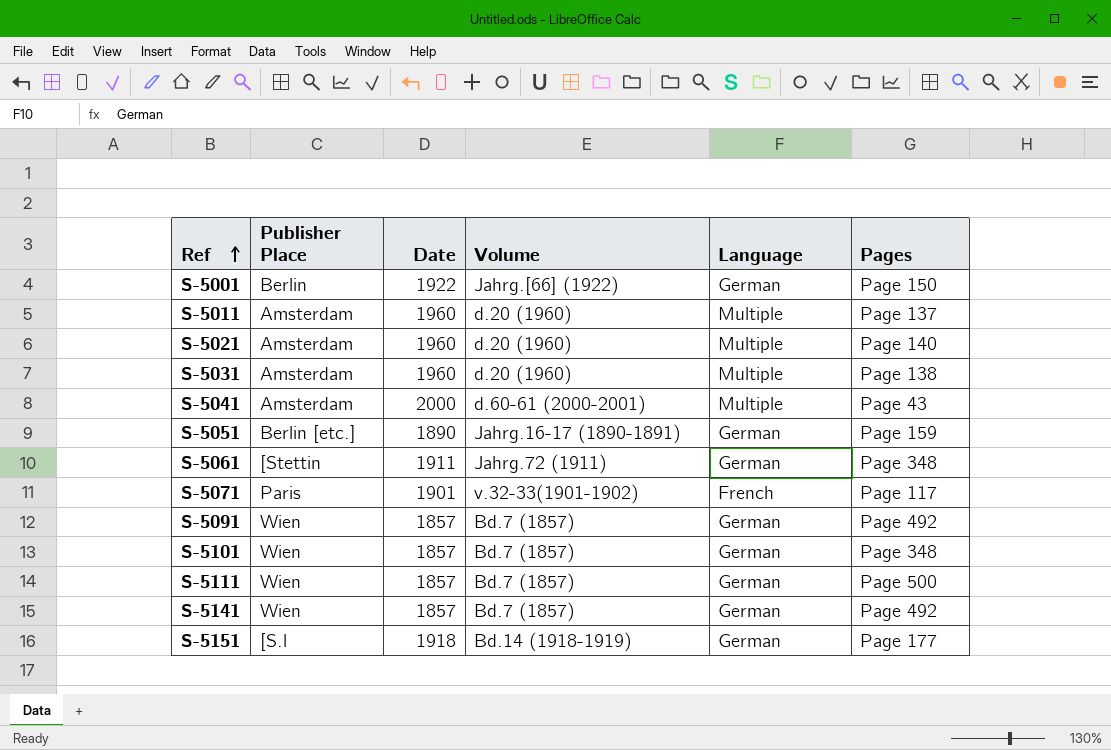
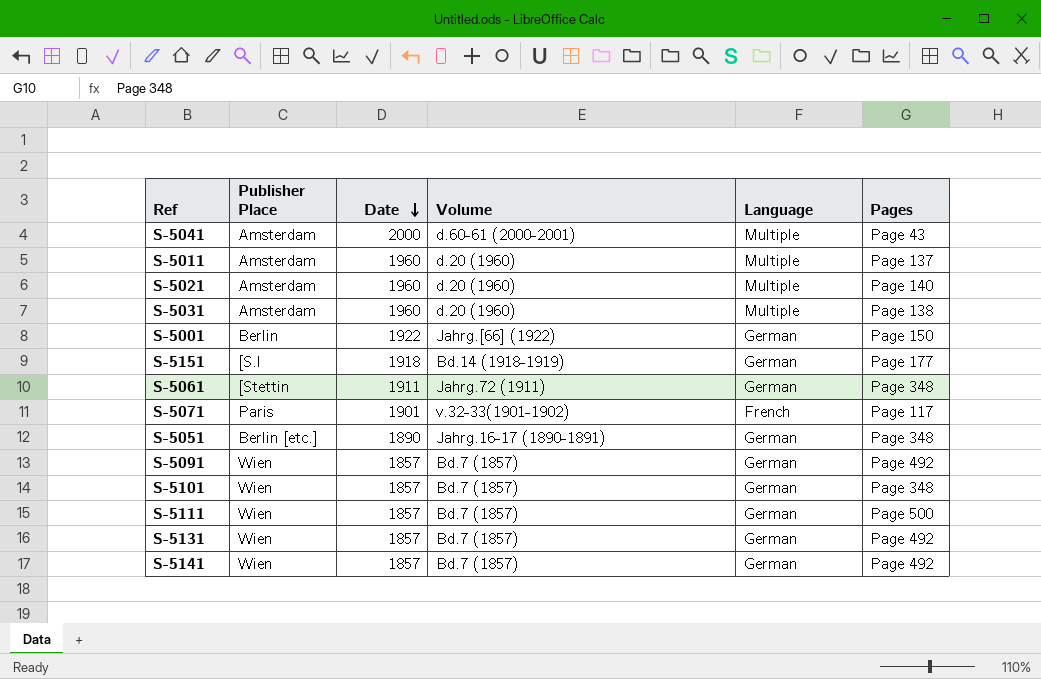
row order: Ref ascending -> Date descending
S-5051 | Pages: Page 159 -> Page 348
row S-5131: none -> Wien | 1857 | Bd.7 (1857) | German | Page 492

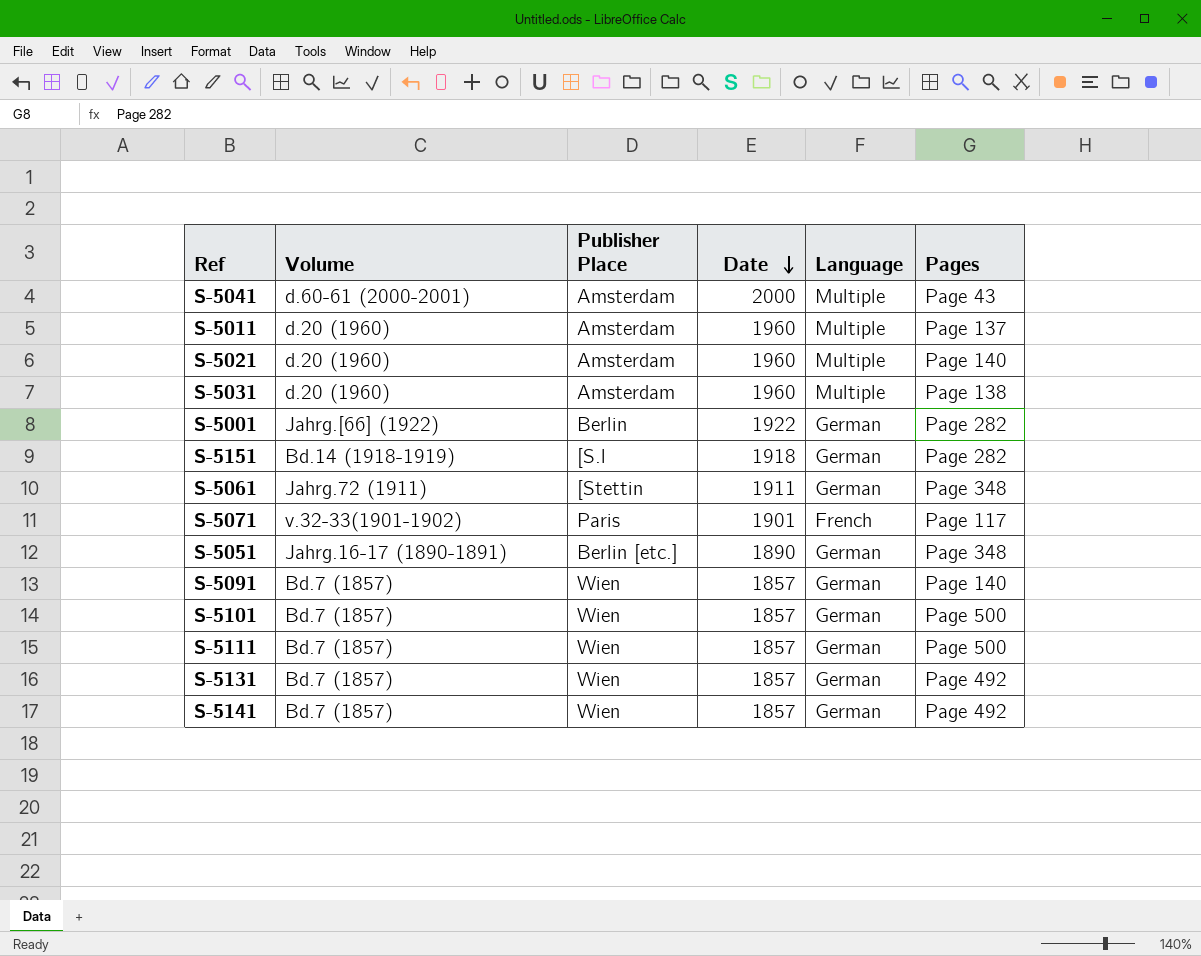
column Volume | position: 4 -> 2
S-5001 | Pages: Page 150 -> Page 282
S-5151 | Pages: Page 177 -> Page 282
S-5091 | Pages: Page 492 -> Page 140
S-5101 | Pages: Page 348 -> Page 500

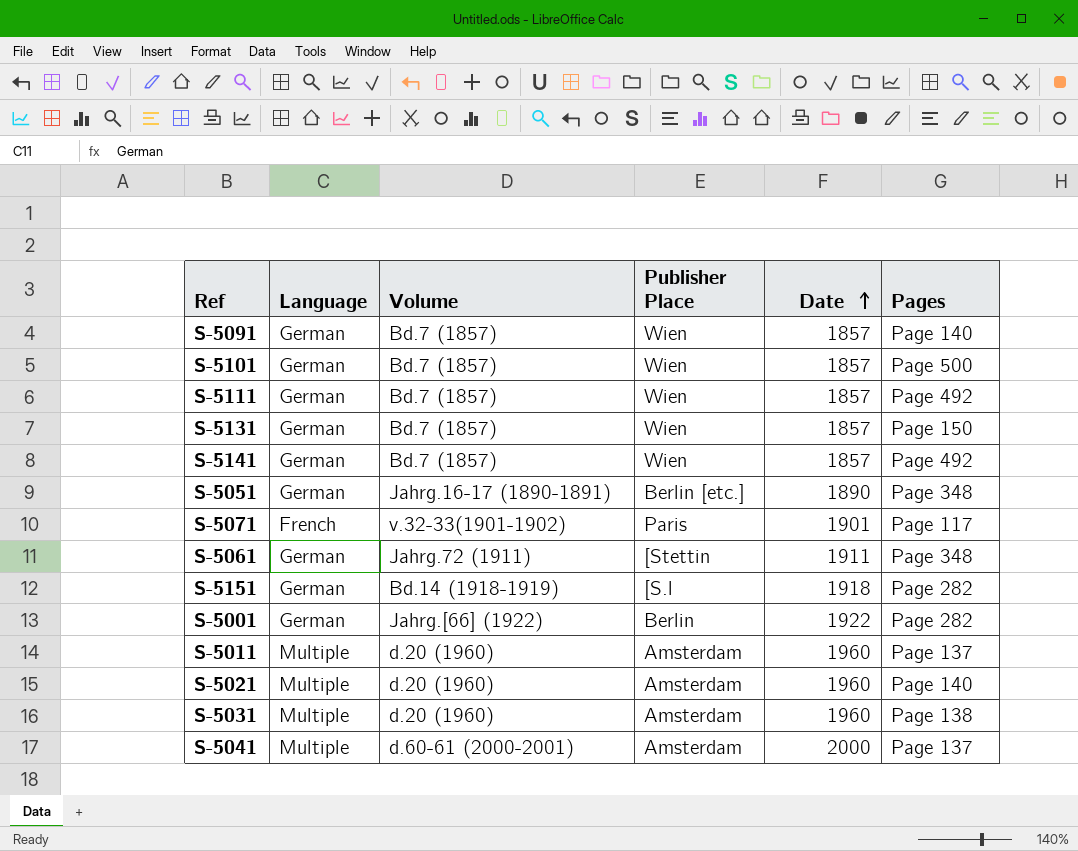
row order: Date descending -> Date ascending
column Language | position: 5 -> 2
S-5111 | Pages: Page 500 -> Page 492
S-5131 | Pages: Page 492 -> Page 150
S-5041 | Pages: Page 43 -> Page 137

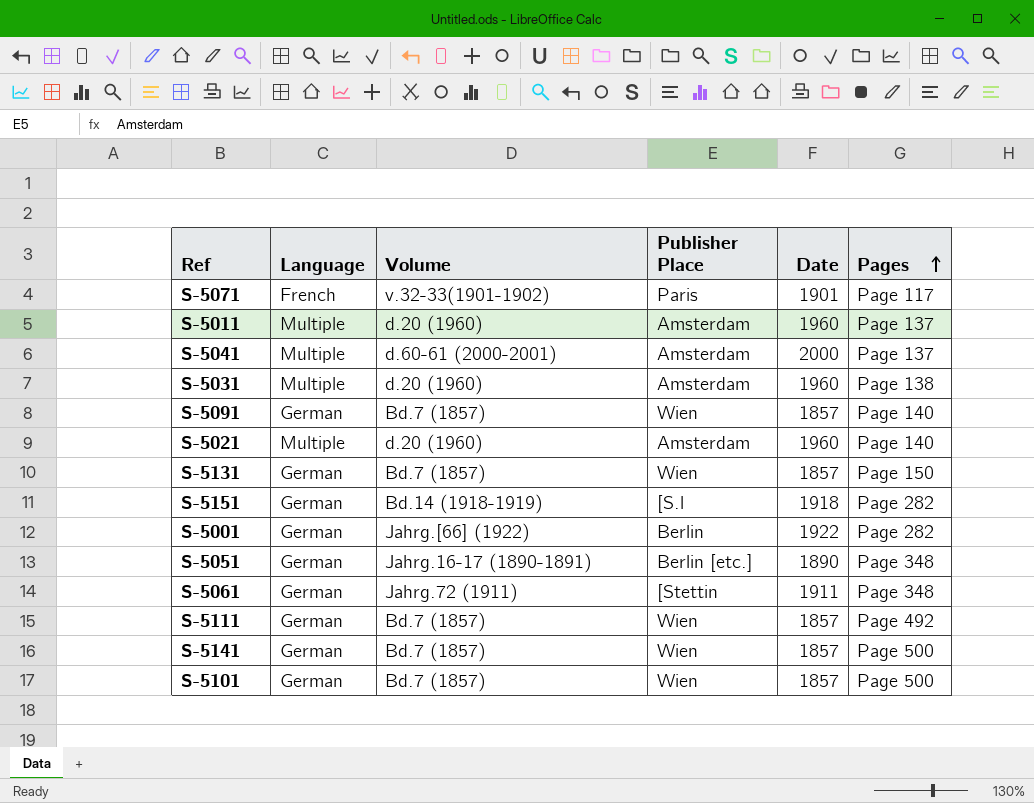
row order: Date ascending -> Pages ascending
S-5141 | Pages: Page 492 -> Page 500

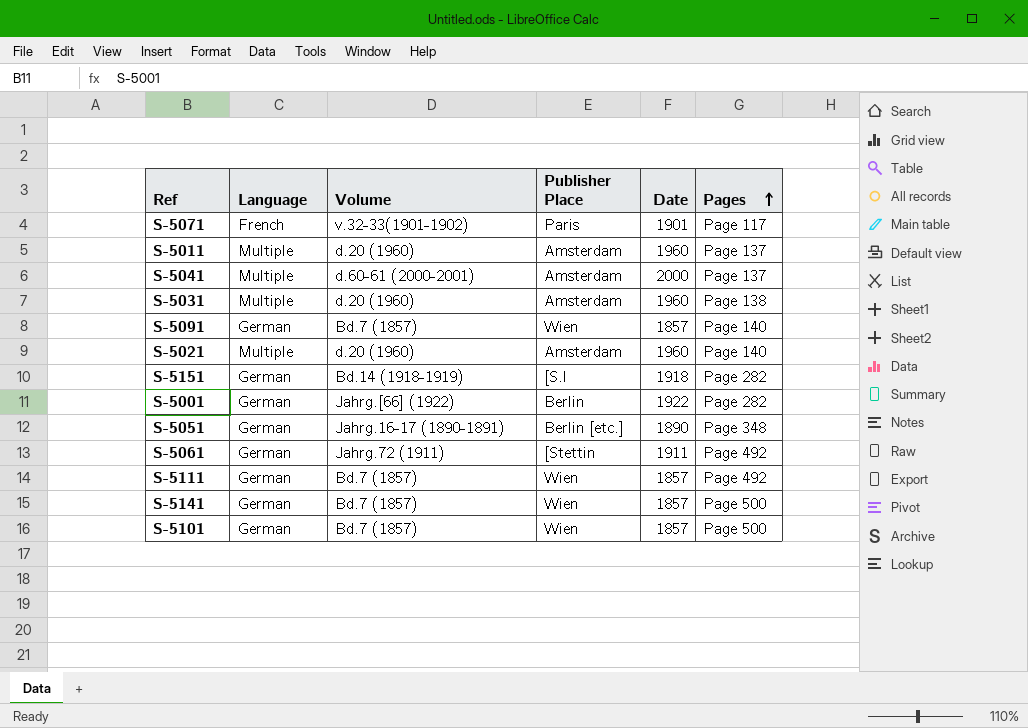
row S-5131: German | Bd.7 (1857) | Wien | 1857 | Page 150 -> none
S-5061 | Pages: Page 348 -> Page 492

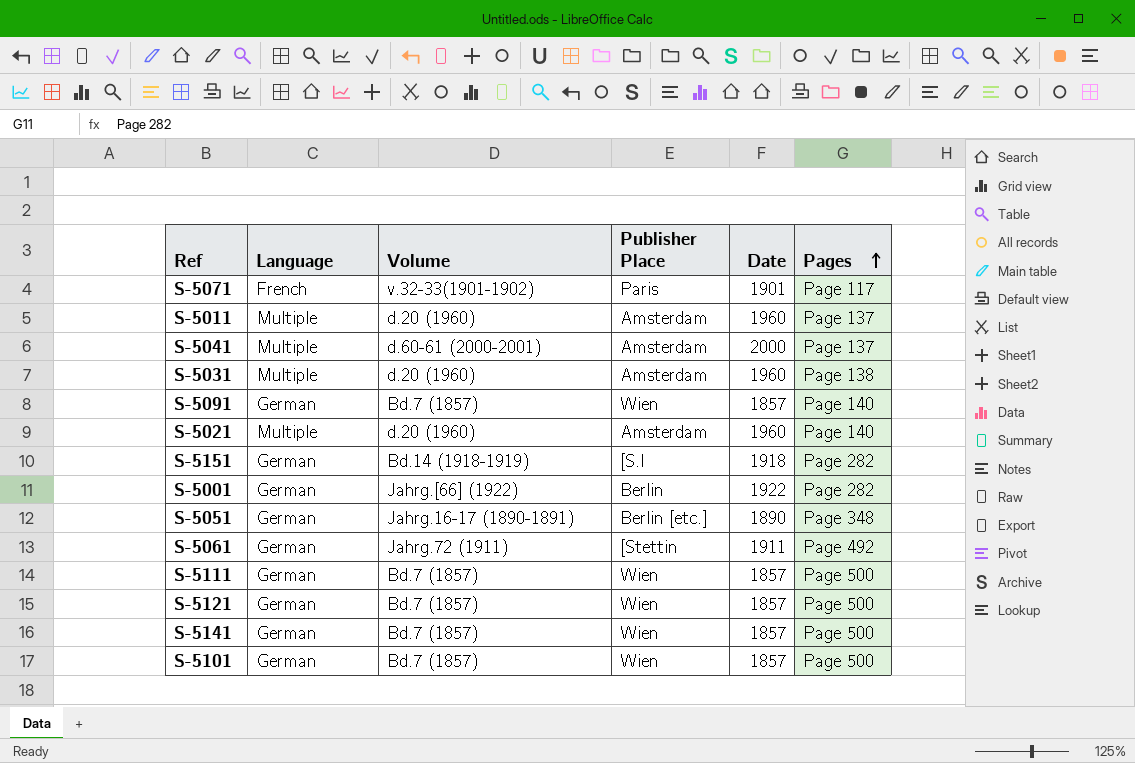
S-5111 | Pages: Page 492 -> Page 500
row S-5121: none -> German | Bd.7 (1857) | Wien | 1857 | Page 500

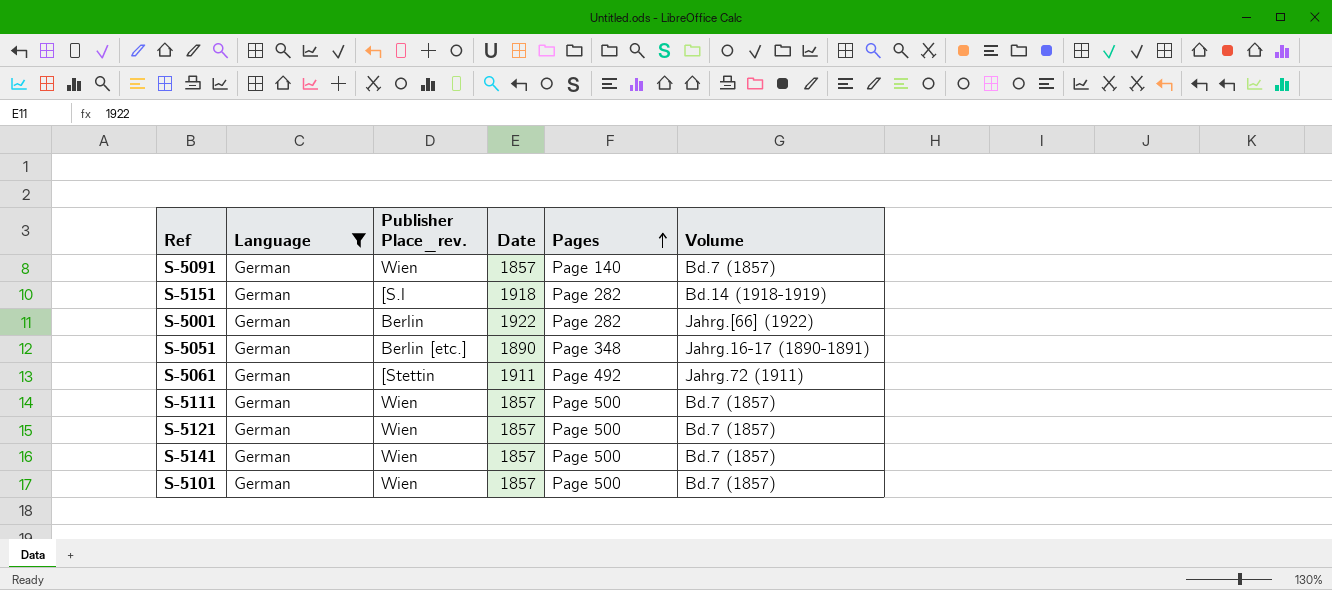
filter: none -> Language = German
column name: Publisher Place -> Publisher Place_rev.
column Volume | position: 3 -> 6

